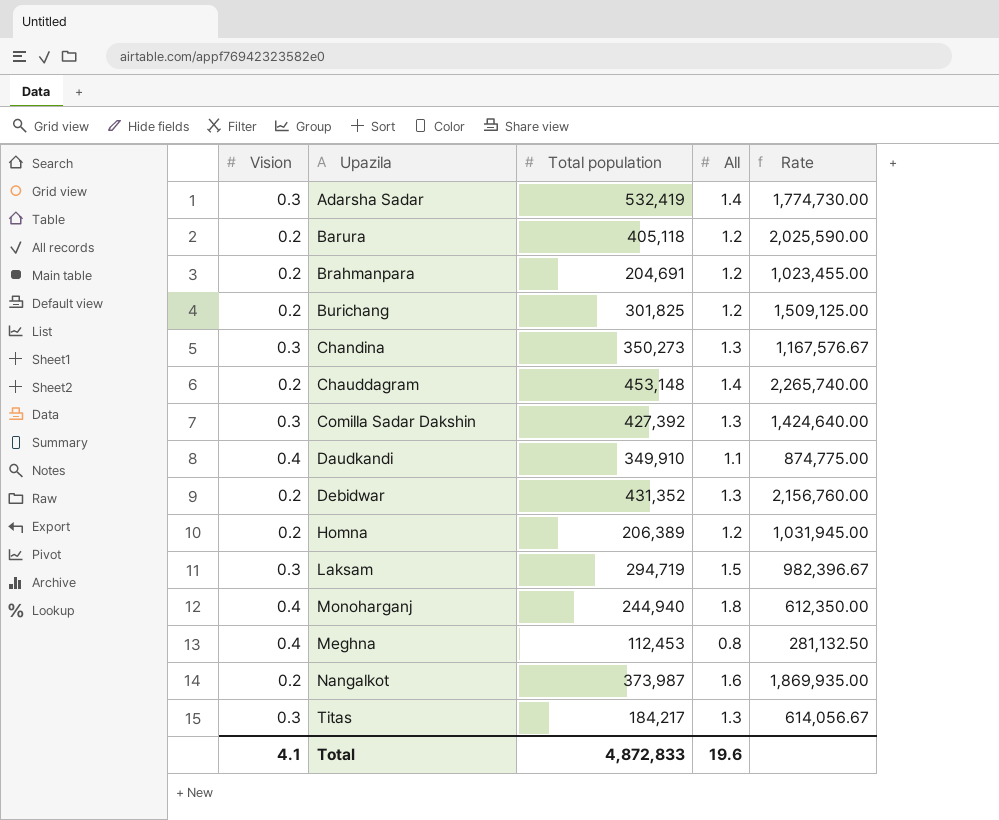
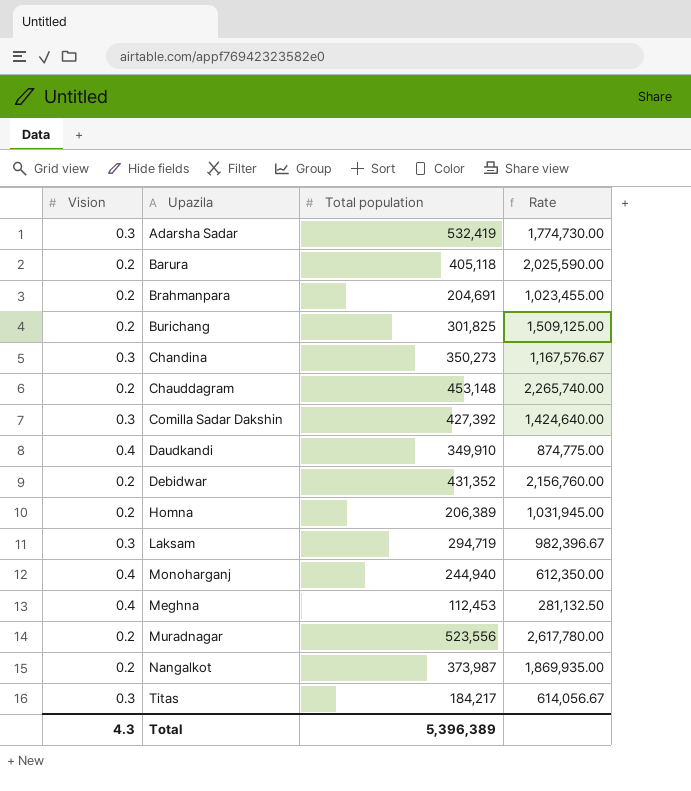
column All | position: 4 -> none
row Muradnagar: none -> 0.2 | 523,556 | 2,617,780.00
Total | Vision: 4.1 -> 4.3
Total | Total population: 4,872,833 -> 5,396,389

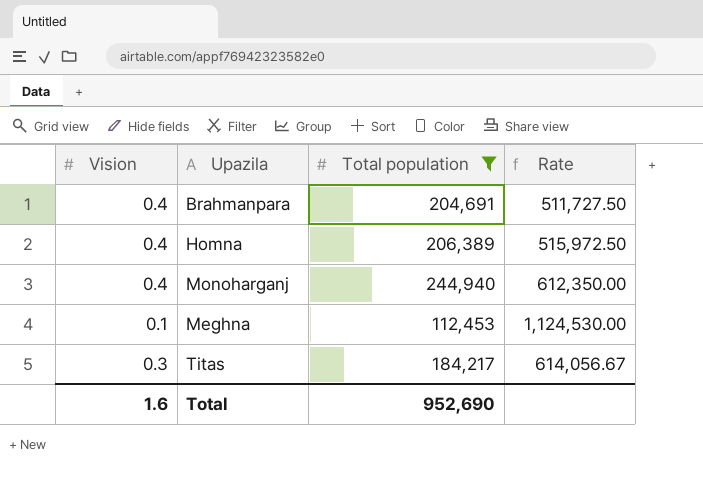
filter: none -> Total population <= 244,940
Brahmanpara | Vision: 0.2 -> 0.4
Brahmanpara | Rate: 1,023,455.00 -> 511,727.50
Homna | Vision: 0.2 -> 0.4
Homna | Rate: 1,031,945.00 -> 515,972.50
Meghna | Vision: 0.4 -> 0.1
Meghna | Rate: 281,132.50 -> 1,124,530.00
Total | Vision: 4.3 -> 1.6
Total | Total population: 5,396,389 -> 952,690

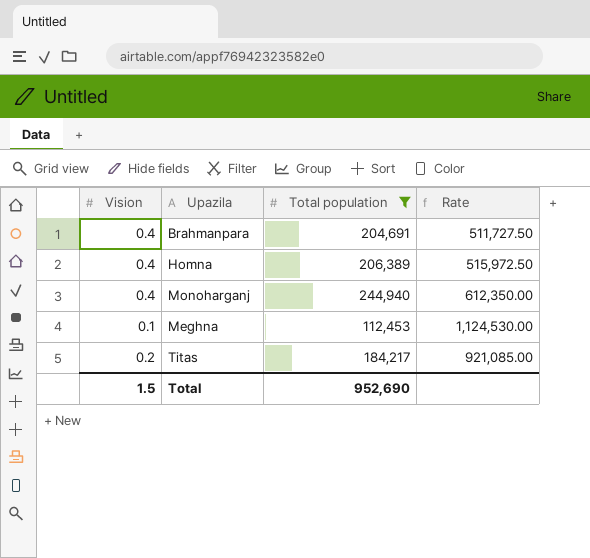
Titas | Vision: 0.3 -> 0.2
Titas | Rate: 614,056.67 -> 921,085.00
Total | Vision: 1.6 -> 1.5

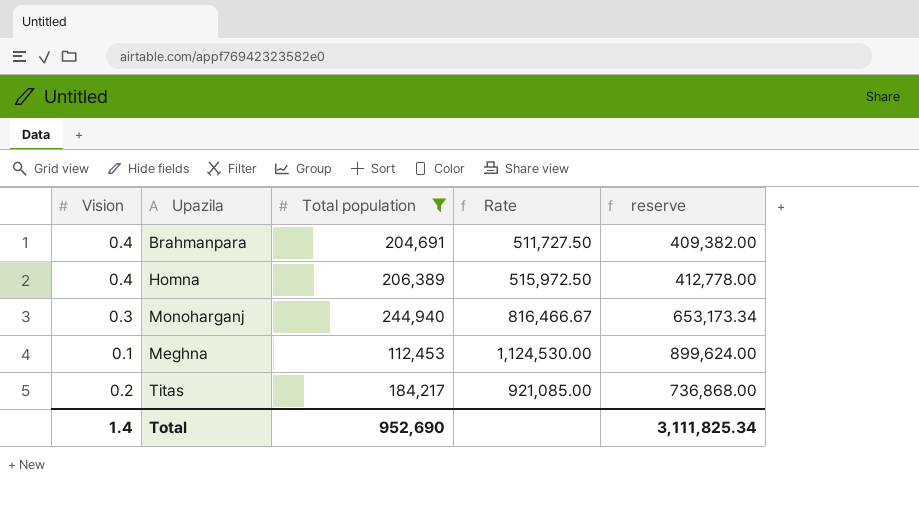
column reserve | formula: none -> [Rate] * 0.8
Monoharganj | Vision: 0.4 -> 0.3
Monoharganj | Rate: 612,350.00 -> 816,466.67
Total | Vision: 1.5 -> 1.4

